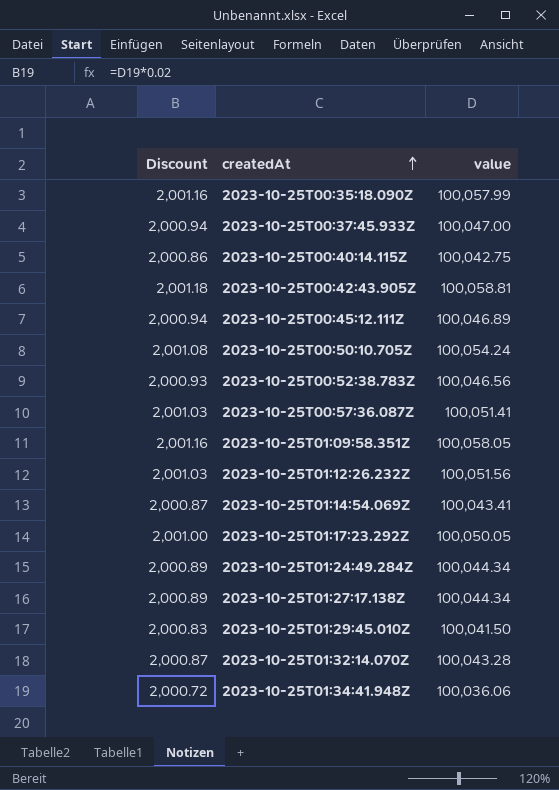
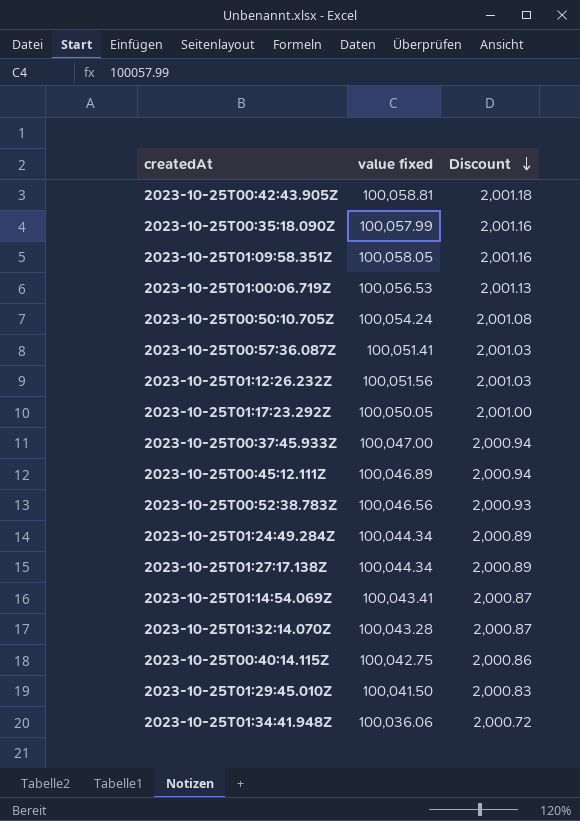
row order: createdAt ascending -> Discount descending
column name: value -> value fixed
column Discount | position: 1 -> 3
row 2023-10-25T01:00:06.719Z: none -> 100,056.53 | 2,001.13

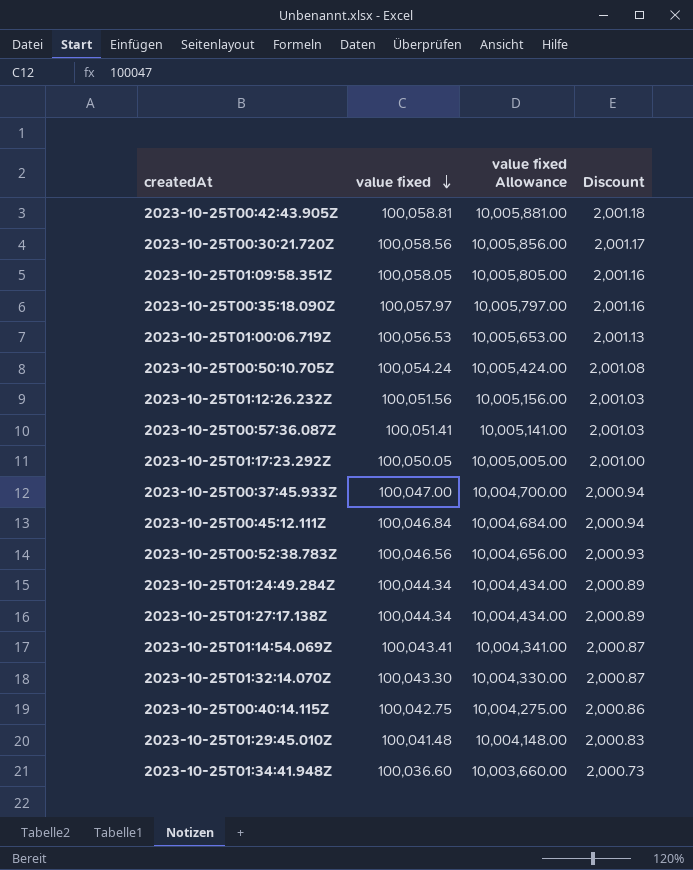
row order: Discount descending -> value fixed descending
column value fixed Allowance | formula: none -> [value fixed] * 100
row 2023-10-25T00:30:21.720Z: none -> 100,058.56 | 10,005,856.00 | 2,001.17
2023-10-25T00:35:18.090Z | value fixed: 100,057.99 -> 100,057.97
2023-10-25T00:45:12.111Z | value fixed: 100,046.89 -> 100,046.84
2023-10-25T01:32:14.070Z | value fixed: 100,043.28 -> 100,043.30
2023-10-25T01:29:45.010Z | value fixed: 100,041.50 -> 100,041.48
2023-10-25T01:34:41.948Z | value fixed: 100,036.06 -> 100,036.60
2023-10-25T01:34:41.948Z | Discount: 2,000.72 -> 2,000.73

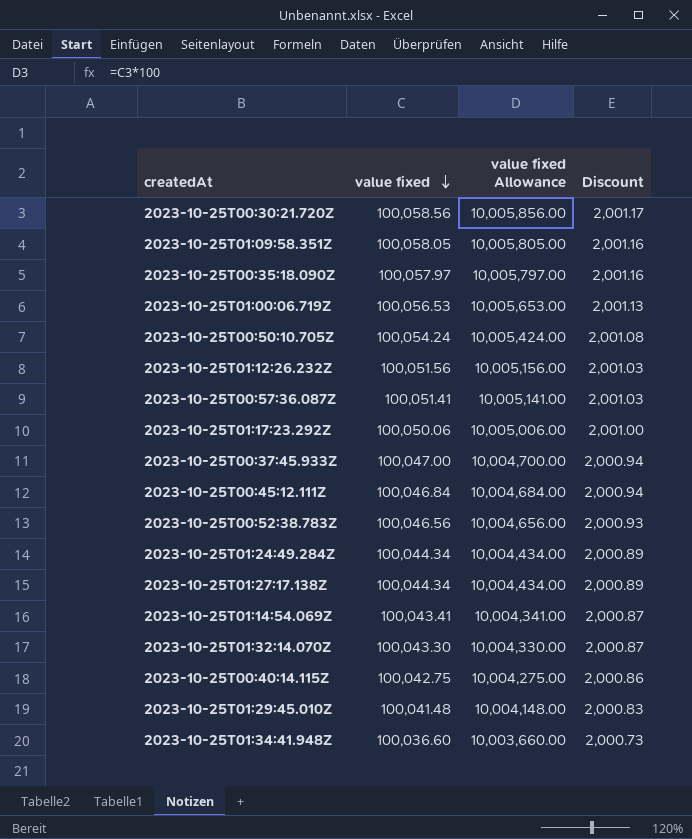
row 2023-10-25T00:42:43.905Z: 100,058.81 | 10,005,881.00 | 2,001.18 -> none
2023-10-25T01:17:23.292Z | value fixed: 100,050.05 -> 100,050.06
2023-10-25T01:17:23.292Z | value fixed Allowance: 10,005,005.00 -> 10,005,006.00

